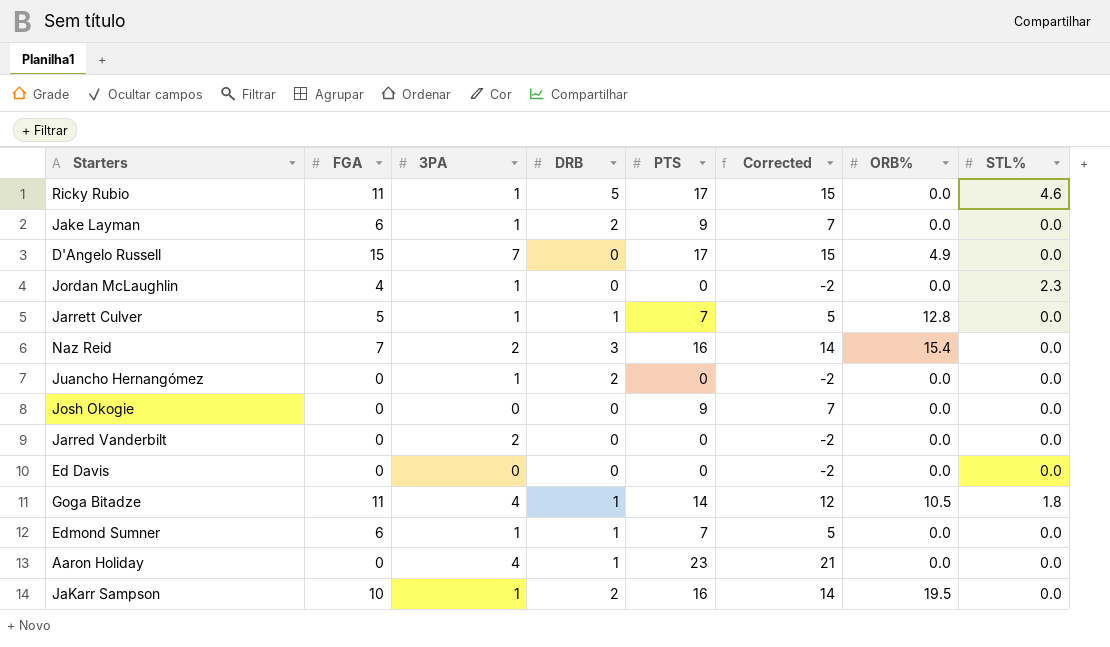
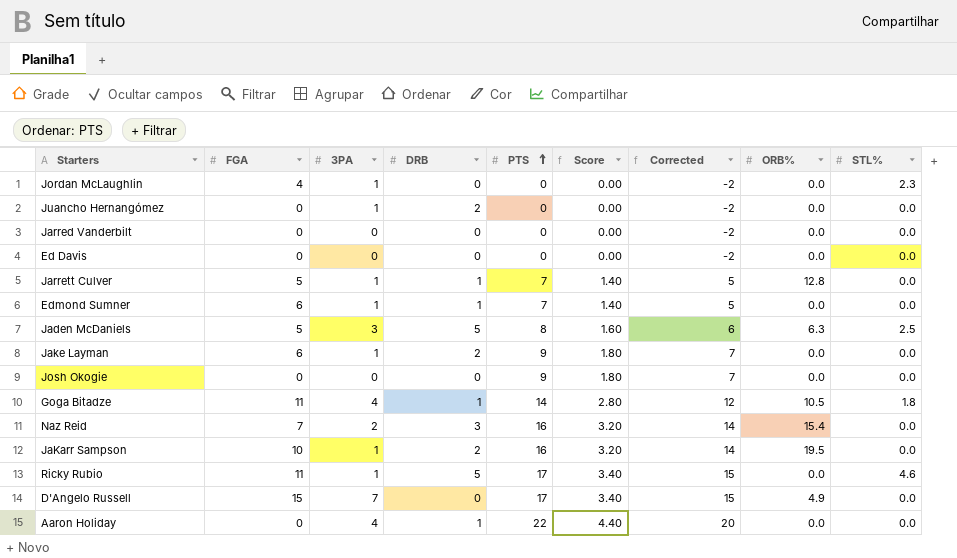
row order: none -> PTS ascending
column Score | formula: none -> [PTS] * 0.2
Jarred Vanderbilt | 3PA: 2 -> 0
row Jaden McDaniels: none -> 5 | 3 | 5 | 8 | 1.60 | 6 | 6.3 | 2.5
Aaron Holiday | PTS: 23 -> 22
Aaron Holiday | Corrected: 21 -> 20

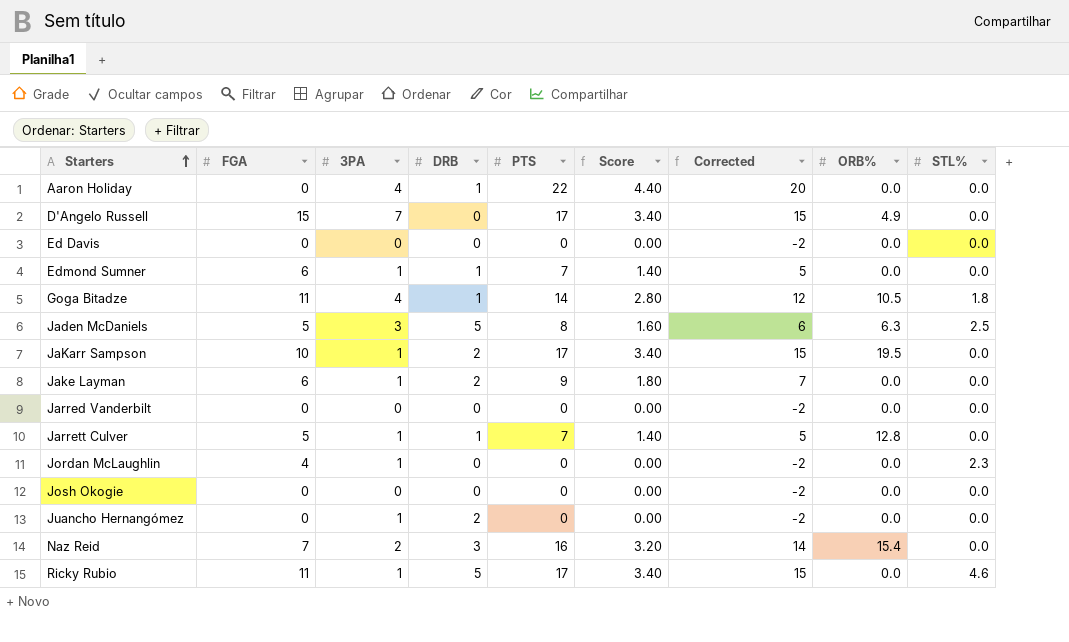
row order: PTS ascending -> Starters ascending
JaKarr Sampson | PTS: 16 -> 17
JaKarr Sampson | Score: 3.20 -> 3.40
JaKarr Sampson | Corrected: 14 -> 15
Josh Okogie | PTS: 9 -> 0
Josh Okogie | Score: 1.80 -> 0.00
Josh Okogie | Corrected: 7 -> -2

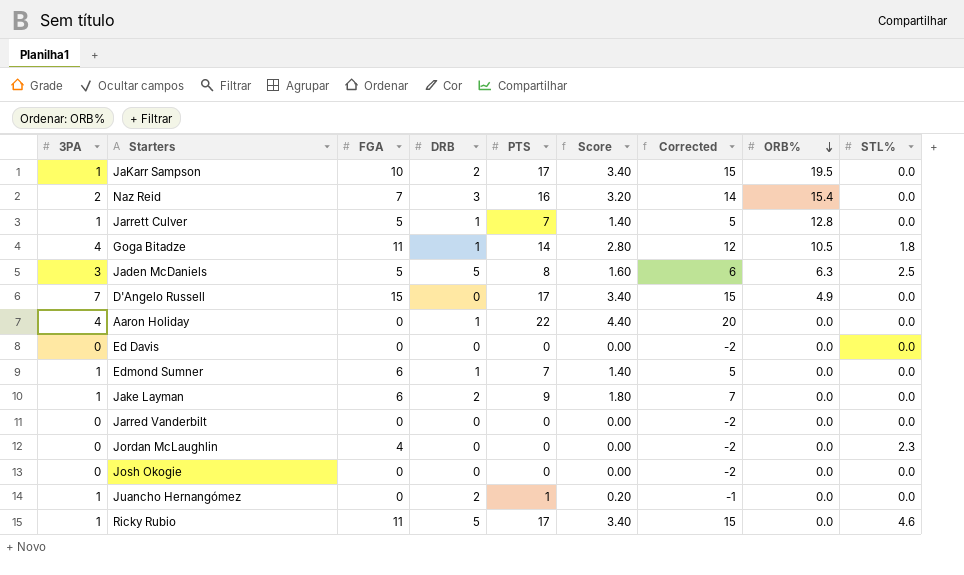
row order: Starters ascending -> ORB% descending
column 3PA | position: 3 -> 1
Jordan McLaughlin | 3PA: 1 -> 0
Juancho Hernangómez | PTS: 0 -> 1
Juancho Hernangómez | Score: 0.00 -> 0.20
Juancho Hernangómez | Corrected: -2 -> -1

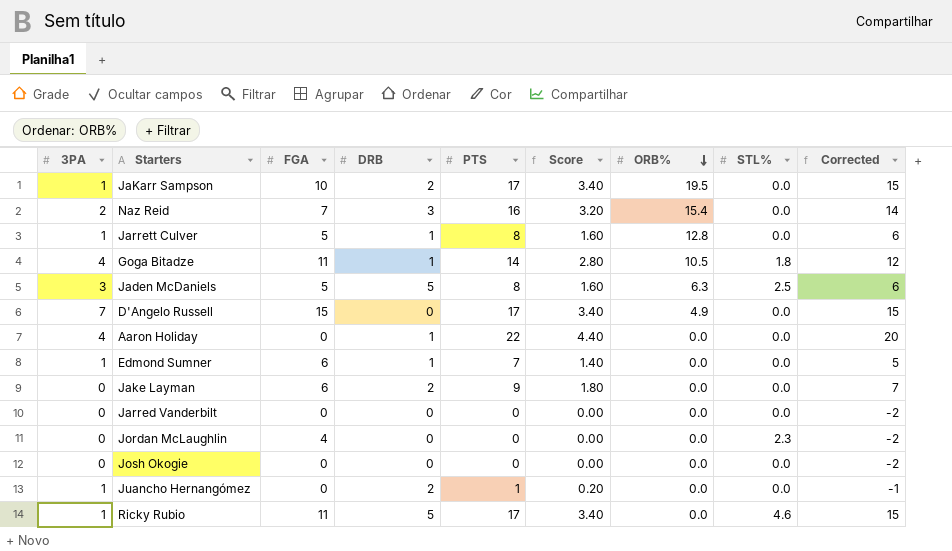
column Corrected | position: 7 -> 9
row Ed Davis: 0 | 0 | 0 | 0 | 0.00 | -2 | 0.0 | 0.0 -> none
Jarrett Culver | PTS: 7 -> 8
Jarrett Culver | Score: 1.40 -> 1.60
Jarrett Culver | Corrected: 5 -> 6
Jake Layman | 3PA: 1 -> 0

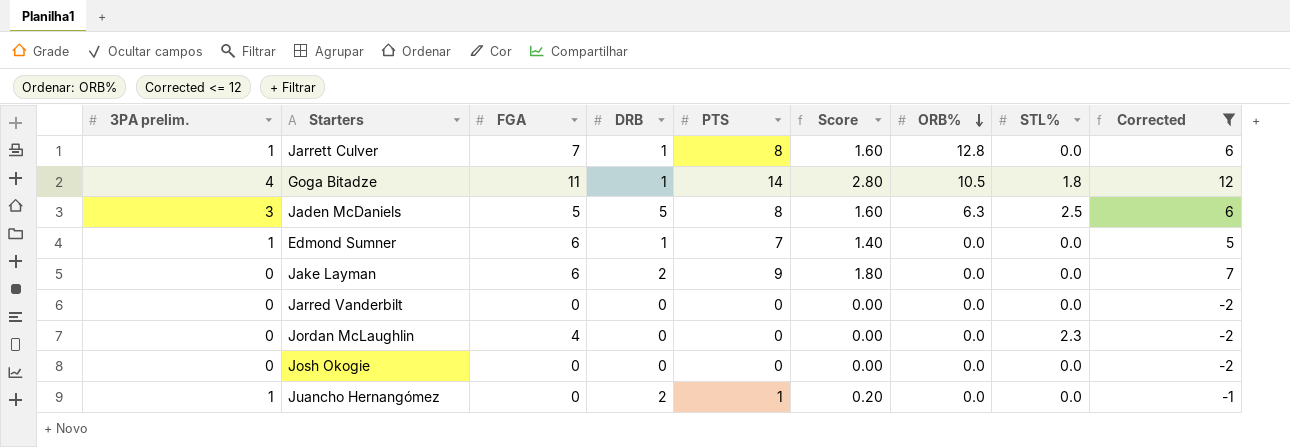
filter: none -> Corrected <= 12
column name: 3PA -> 3PA prelim.
Jarrett Culver | FGA: 5 -> 7

